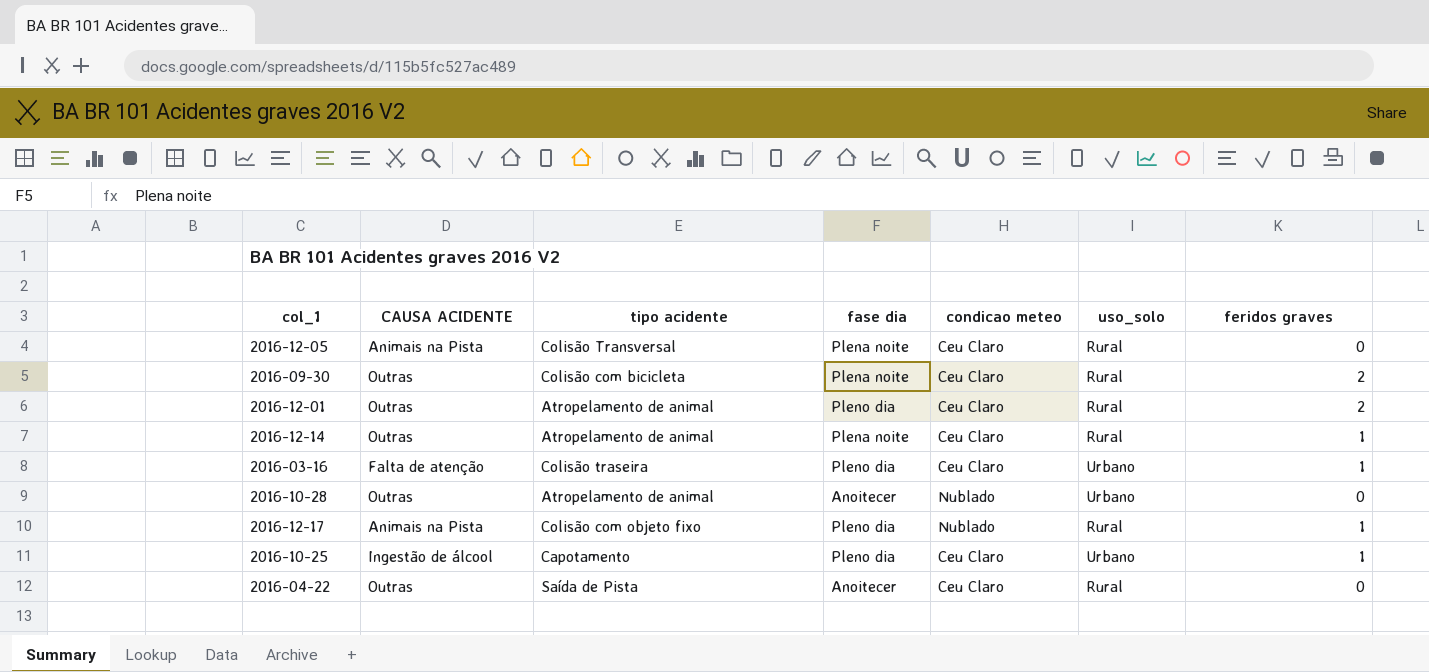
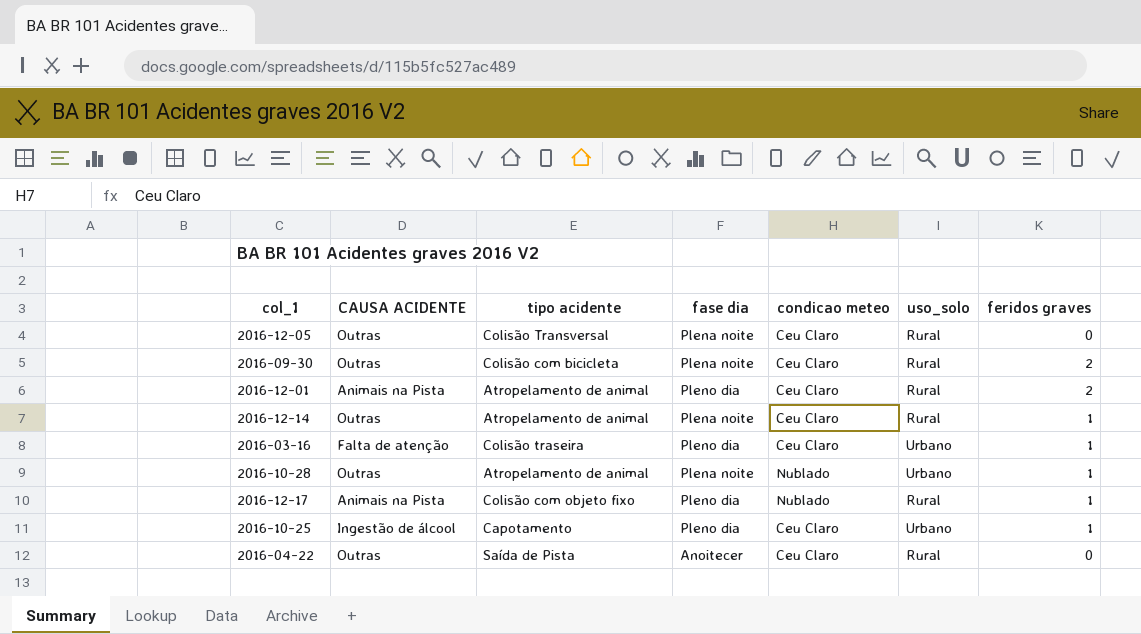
2016-12-05 | CAUSA ACIDENTE: Animais na Pista -> Outras
2016-12-01 | CAUSA ACIDENTE: Outras -> Animais na Pista
2016-10-28 | fase dia: Anoitecer -> Plena noite
2016-10-28 | feridos graves: 0 -> 1

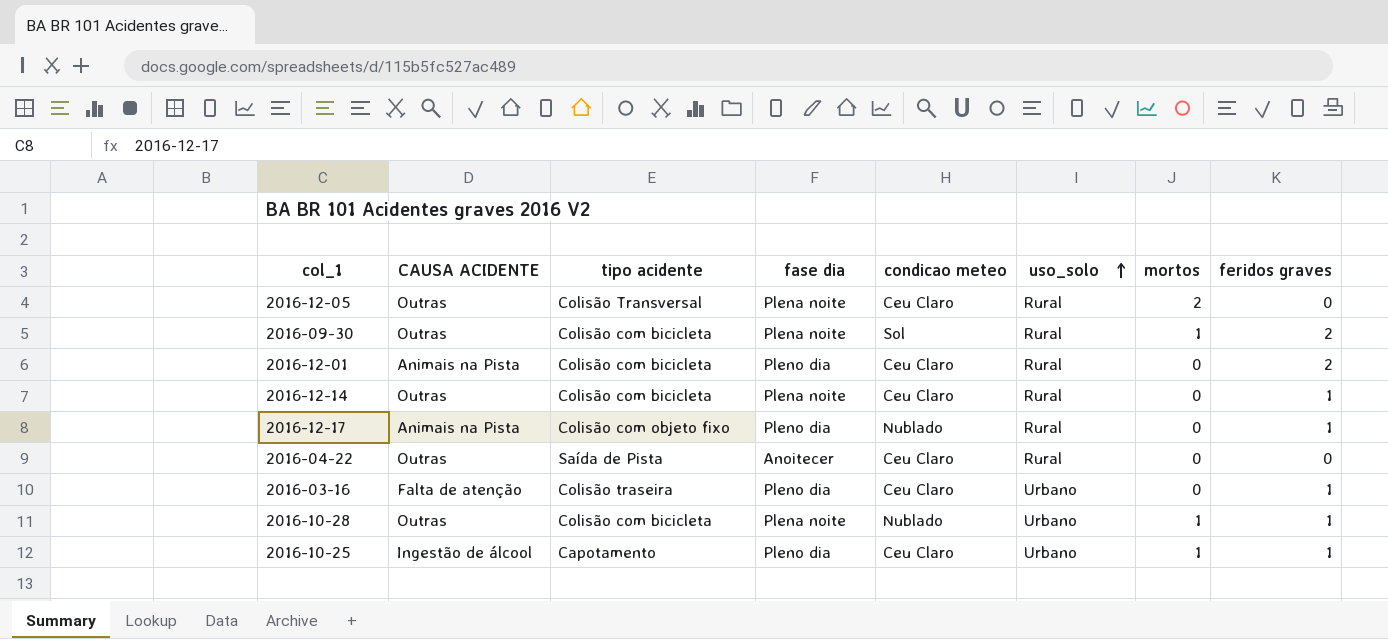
row order: none -> uso_solo ascending
column mortos | position: none -> 7
2016-09-30 | condicao meteo: Ceu Claro -> Sol
2016-12-01 | tipo acidente: Atropelamento de animal -> Colisão com bicicleta
2016-12-14 | tipo acidente: Atropelamento de animal -> Colisão com bicicleta
2016-10-28 | tipo acidente: Atropelamento de animal -> Colisão com bicicleta

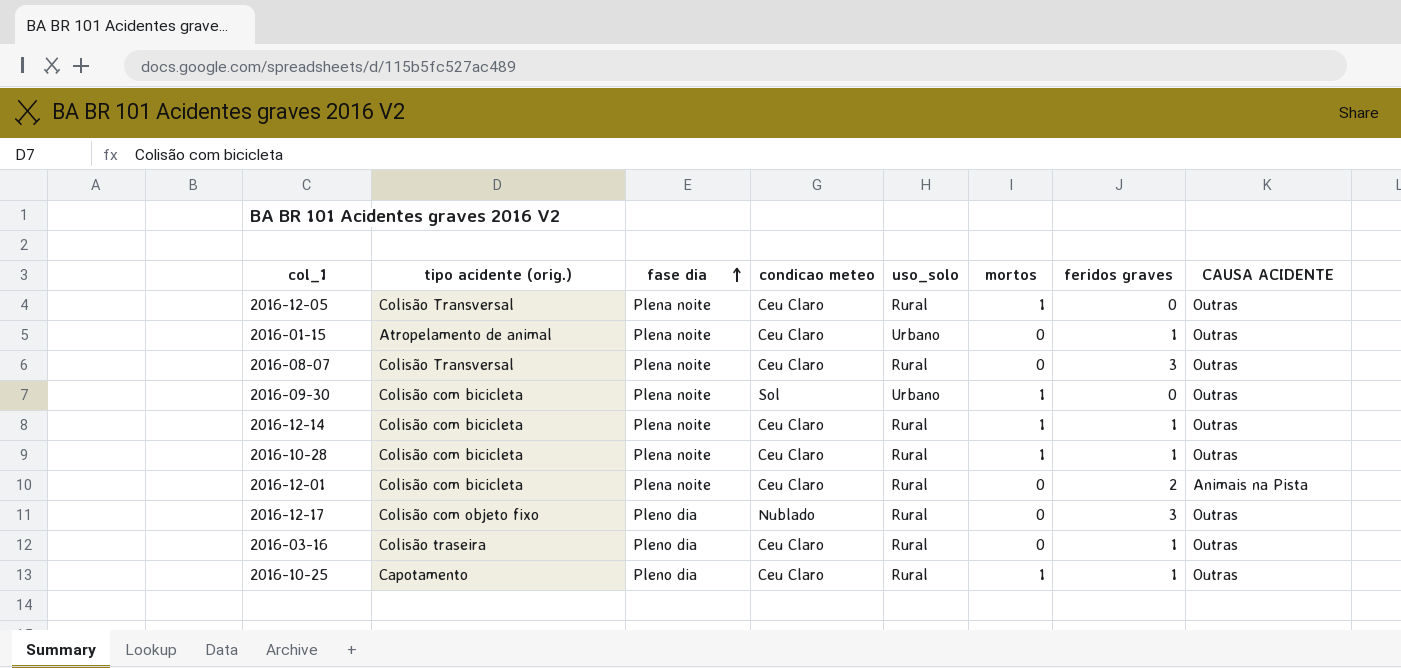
row order: uso_solo ascending -> fase dia ascending
column name: tipo acidente -> tipo acidente (orig.)
column CAUSA ACIDENTE | position: 2 -> 8
row 2016-04-22: Outras | Saída de Pista | Anoitecer | Ceu Claro | Rural | 0 | 0 -> none
2016-12-05 | mortos: 2 -> 1
row 2016-01-15: none -> Atropelamento de animal | Plena noite | Ceu Claro | Urbano | 0 | 1 | Outras
row 2016-08-07: none -> Colisão Transversal | Plena noite | Ceu Claro | Rural | 0 | 3 | Outras
2016-09-30 | uso_solo: Rural -> Urbano
2016-09-30 | feridos graves: 2 -> 0
2016-12-14 | mortos: 0 -> 1
2016-10-28 | condicao meteo: Nublado -> Ceu Claro
2016-10-28 | uso_solo: Urbano -> Rural
2016-12-01 | fase dia: Pleno dia -> Plena noite
2016-12-17 | feridos graves: 1 -> 3
2016-12-17 | CAUSA ACIDENTE: Animais na Pista -> Outras
2016-03-16 | uso_solo: Urbano -> Rural
2016-03-16 | CAUSA ACIDENTE: Falta de atenção -> Outras
2016-10-25 | uso_solo: Urbano -> Rural
2016-10-25 | CAUSA ACIDENTE: Ingestão de álcool -> Outras

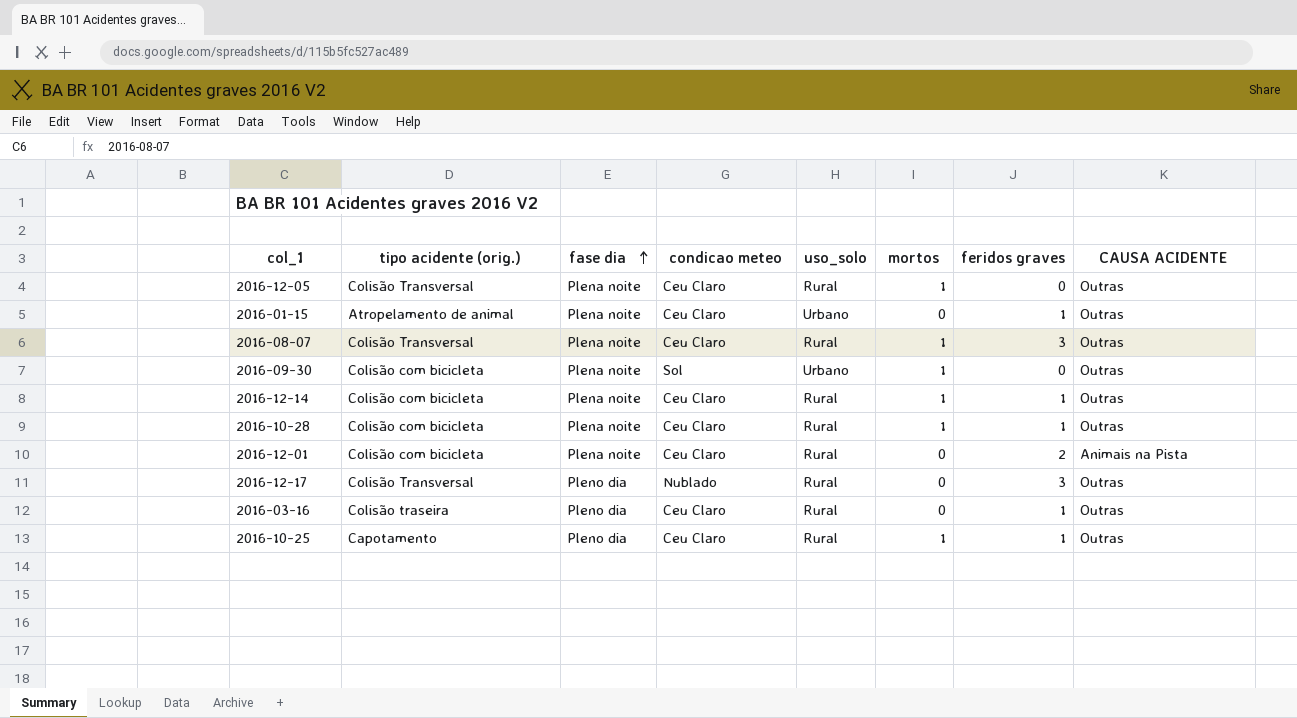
2016-08-07 | mortos: 0 -> 1
2016-12-17 | tipo acidente (orig.): Colisão com objeto fixo -> Colisão Transversal

